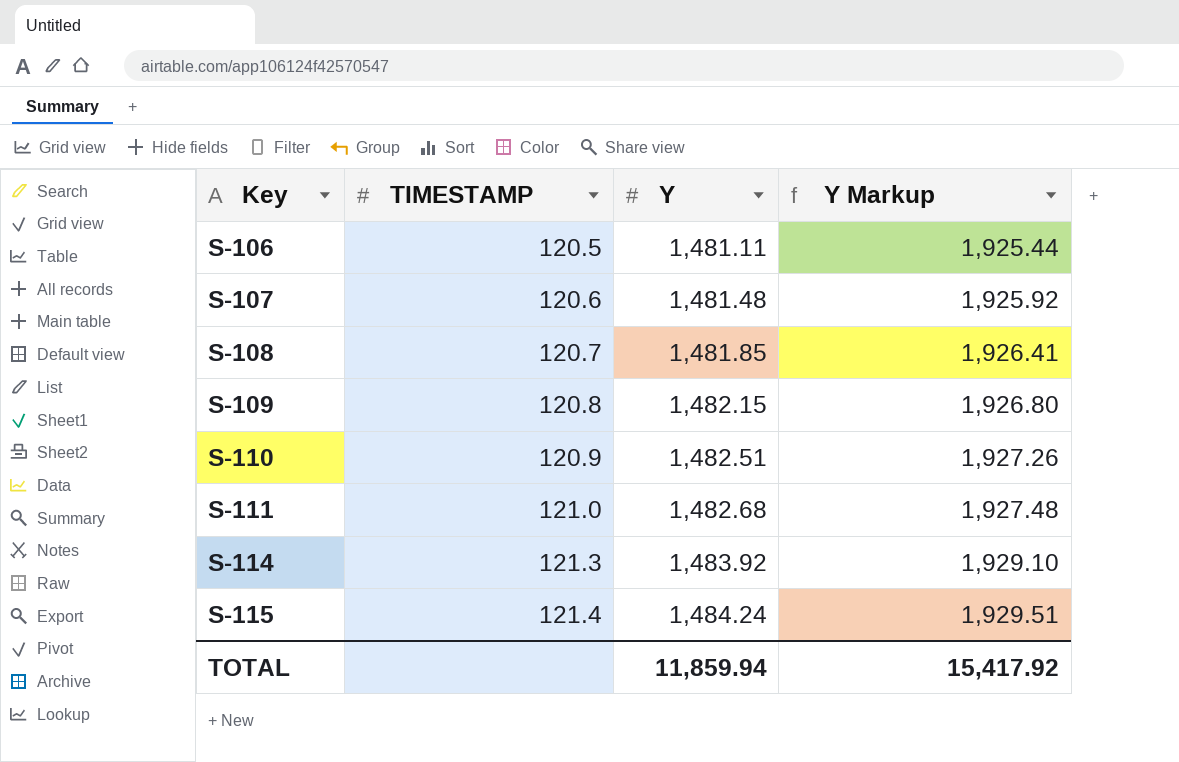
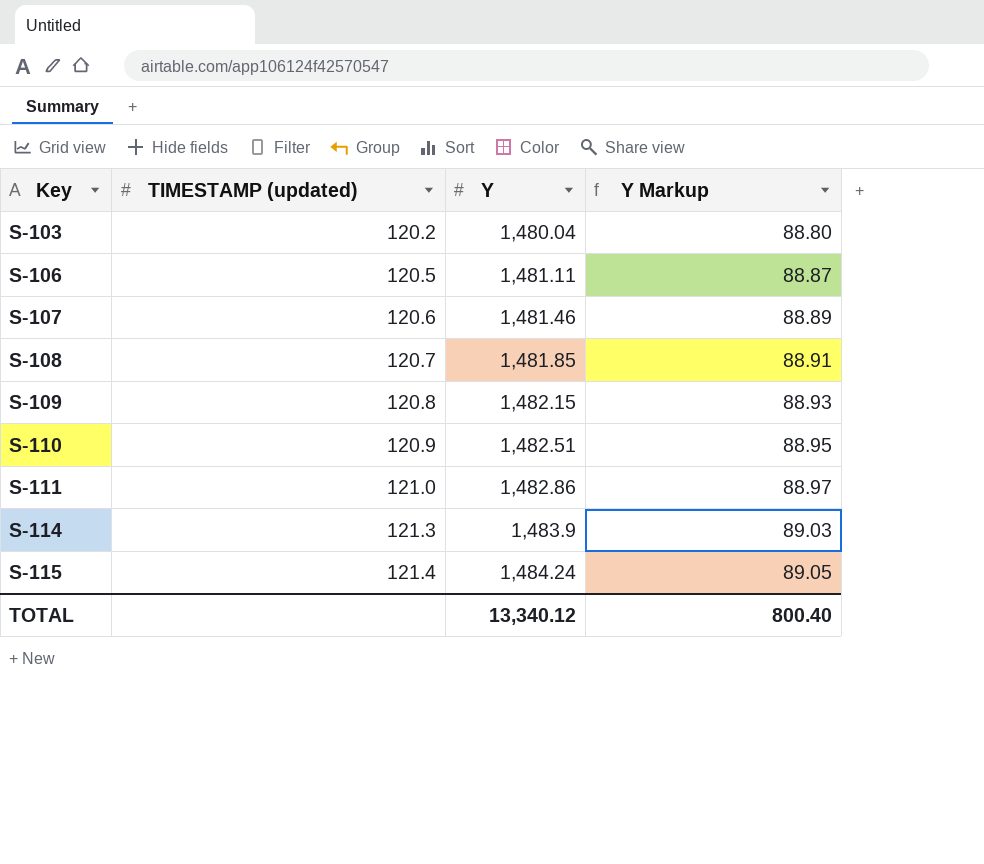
column name: TIMESTAMP -> TIMESTAMP (updated)
column Y Markup | formula: [Y] * 1.3 -> [Y] * 0.06
row S-103: none -> 120.2 | 1,480.04 | 88.80
S-107 | Y: 1,481.48 -> 1,481.46
S-111 | Y: 1,482.68 -> 1,482.86
S-114 | Y: 1,483.92 -> 1,483.9
TOTAL | Y: 11,859.94 -> 13,340.12
TOTAL | Y Markup: 15,417.92 -> 800.40

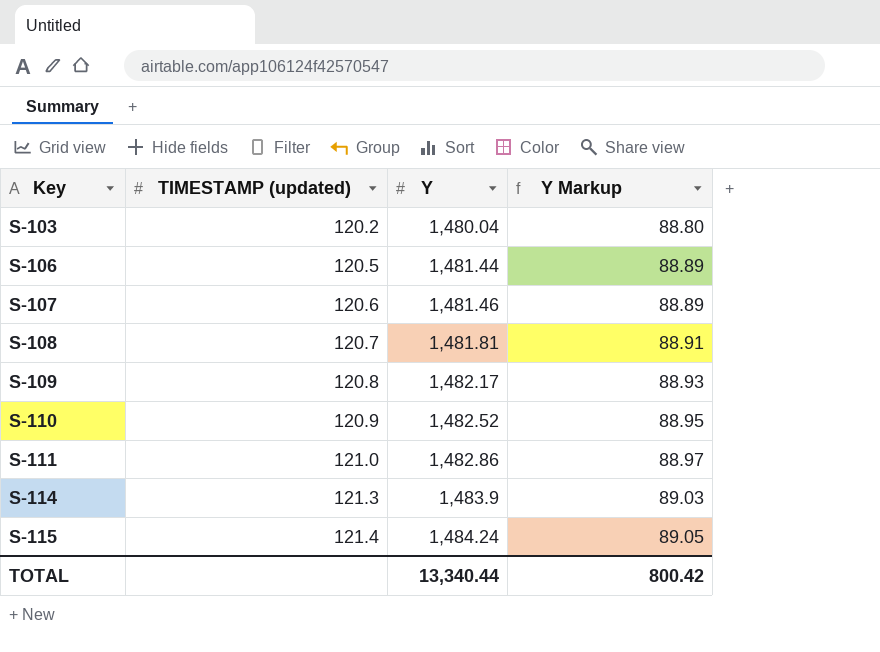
S-106 | Y: 1,481.11 -> 1,481.44
S-106 | Y Markup: 88.87 -> 88.89
S-108 | Y: 1,481.85 -> 1,481.81
S-109 | Y: 1,482.15 -> 1,482.17
S-110 | Y: 1,482.51 -> 1,482.52
TOTAL | Y: 13,340.12 -> 13,340.44
TOTAL | Y Markup: 800.40 -> 800.42

